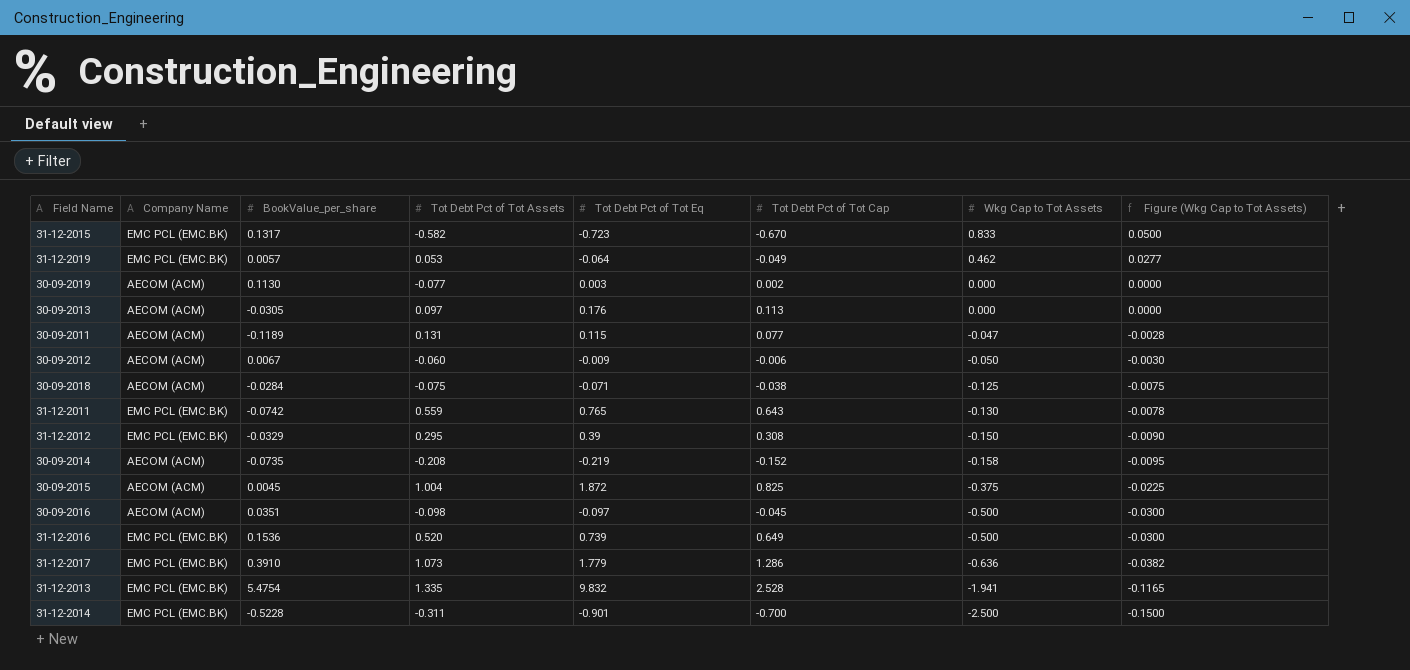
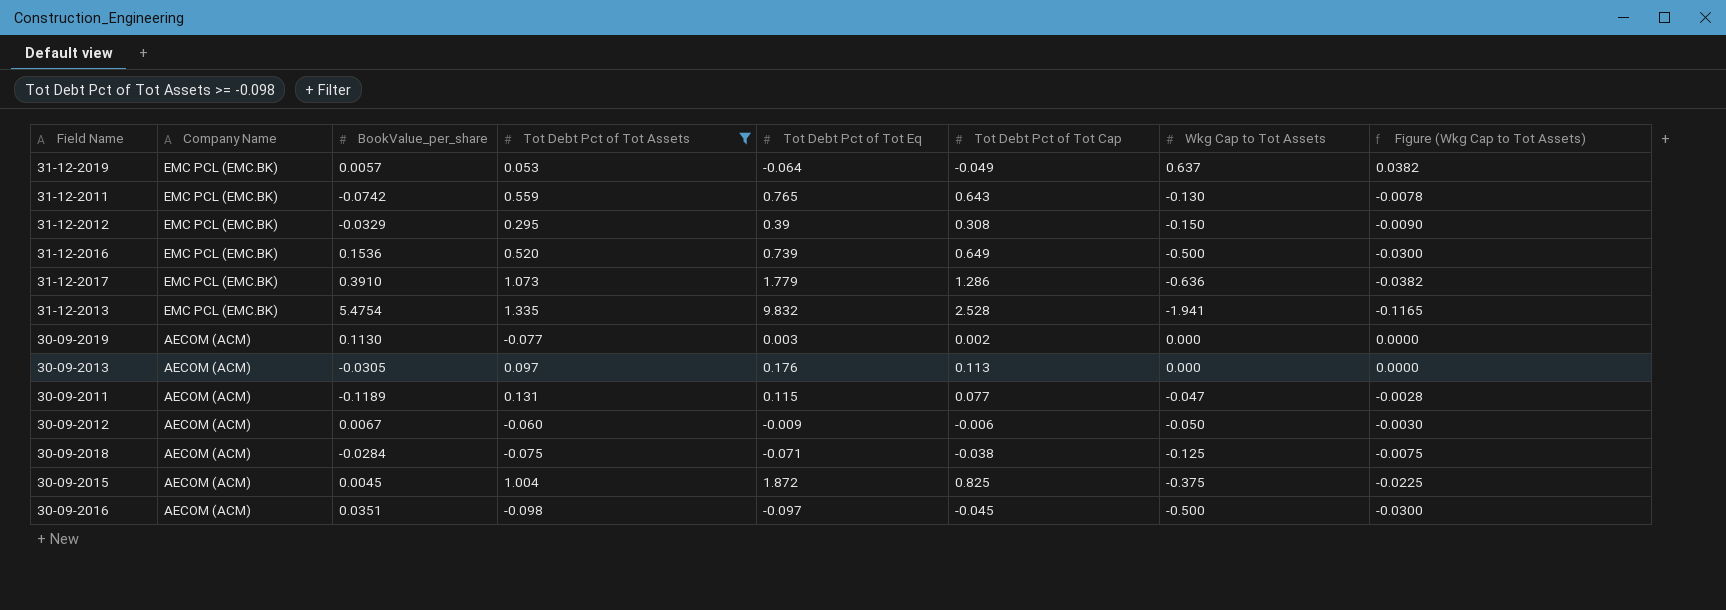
filter: none -> Tot Debt Pct of Tot Assets >= -0.098
row order: Wkg Cap to Tot Assets descending -> Company Name descending
31-12-2019 | Wkg Cap to Tot Assets: 0.462 -> 0.637
31-12-2019 | Figure (Wkg Cap to Tot Assets): 0.0277 -> 0.0382

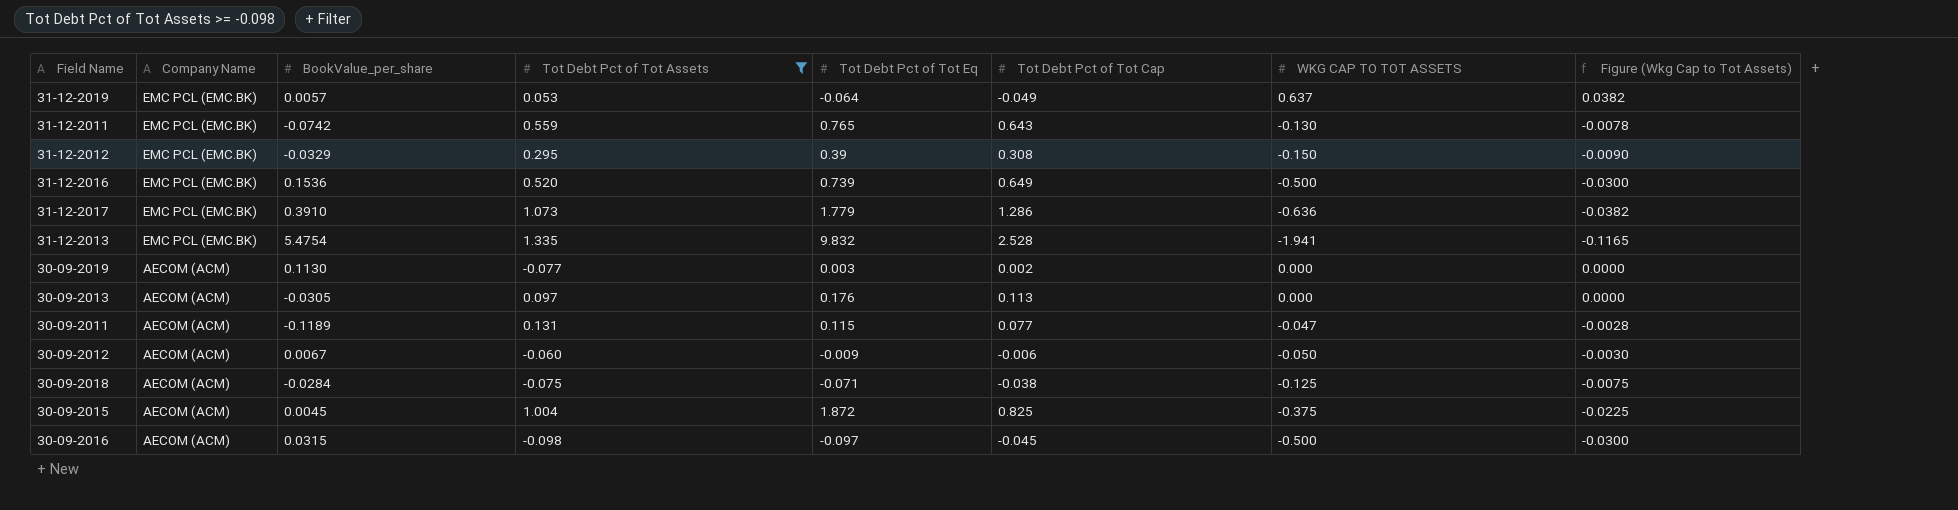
column name: Wkg Cap to Tot Assets -> WKG CAP TO TOT ASSETS
30-09-2016 | BookValue_per_share: 0.0351 -> 0.0315

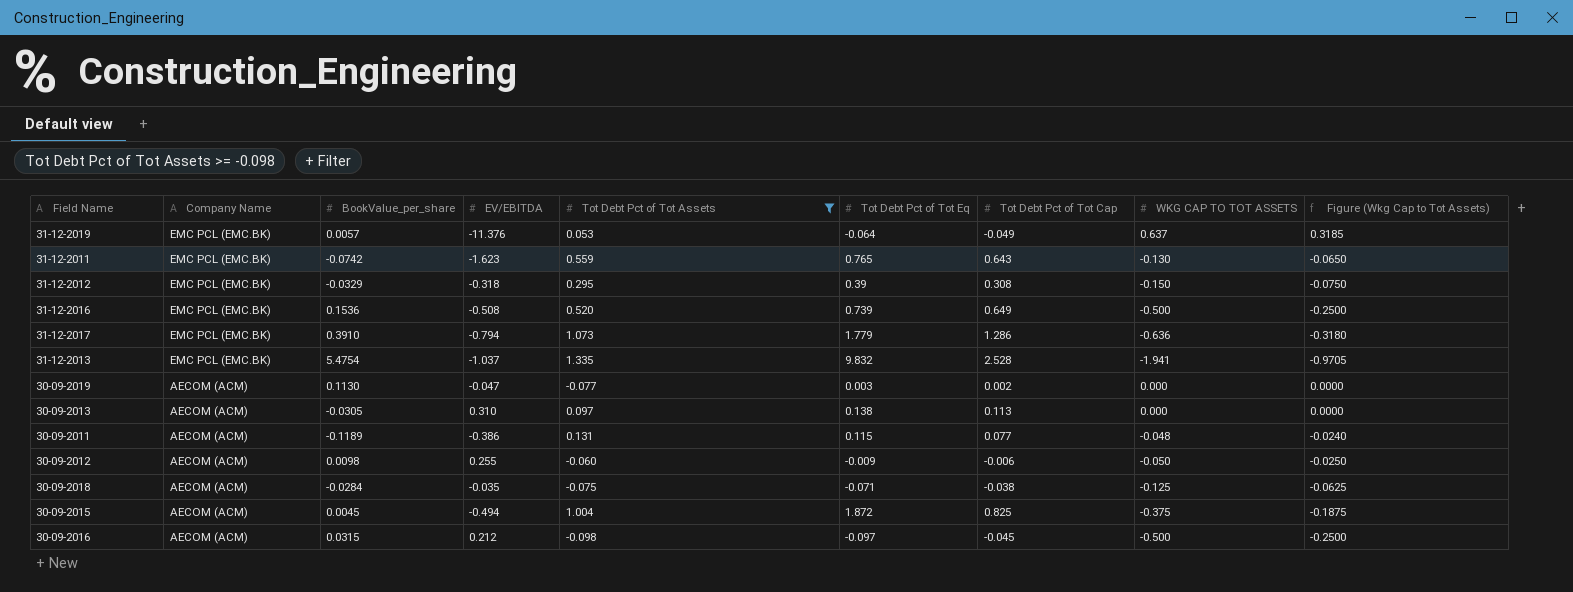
column EV/EBITDA | position: none -> 4
column Figure (Wkg Cap to Tot Assets) | formula: [WKG CAP TO TOT ASSETS] * 0.06 -> [WKG CAP TO TOT ASSETS] * 0.5
30-09-2013 | Tot Debt Pct of Tot Eq: 0.176 -> 0.138
30-09-2011 | WKG CAP TO TOT ASSETS: -0.047 -> -0.048
30-09-2012 | BookValue_per_share: 0.0067 -> 0.0098

